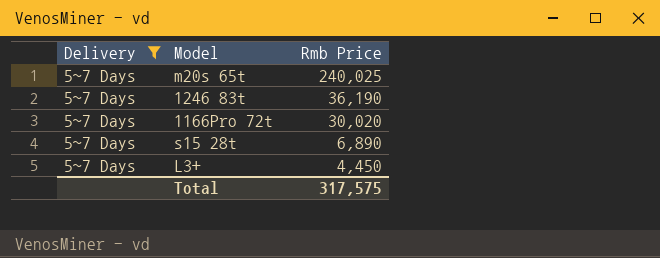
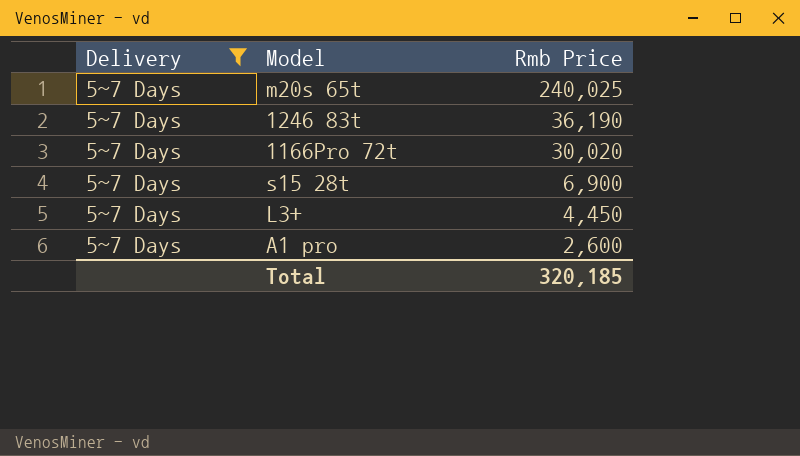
s15 28t | Rmb Price: 6,890 -> 6,900
row A1 pro: none -> 5~7 Days | 2,600
Total | Rmb Price: 317,575 -> 320,185

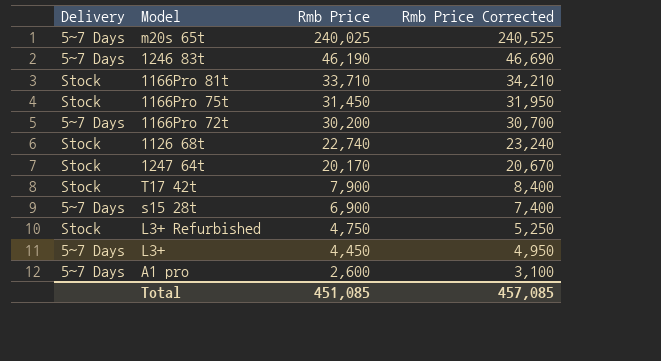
filter: Delivery = 5~7 Days -> none
column Rmb Price Corrected | formula: none -> [Rmb Price] + 500
1246 83t | Rmb Price: 36,190 -> 46,190
1166Pro 72t | Rmb Price: 30,020 -> 30,200
Total | Rmb Price: 320,185 -> 451,085

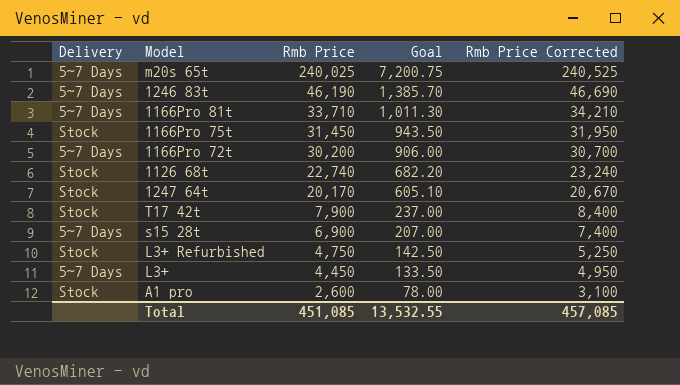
column Goal | formula: none -> [Rmb Price] * 0.03
1166Pro 81t | Delivery: Stock -> 5~7 Days
A1 pro | Delivery: 5~7 Days -> Stock

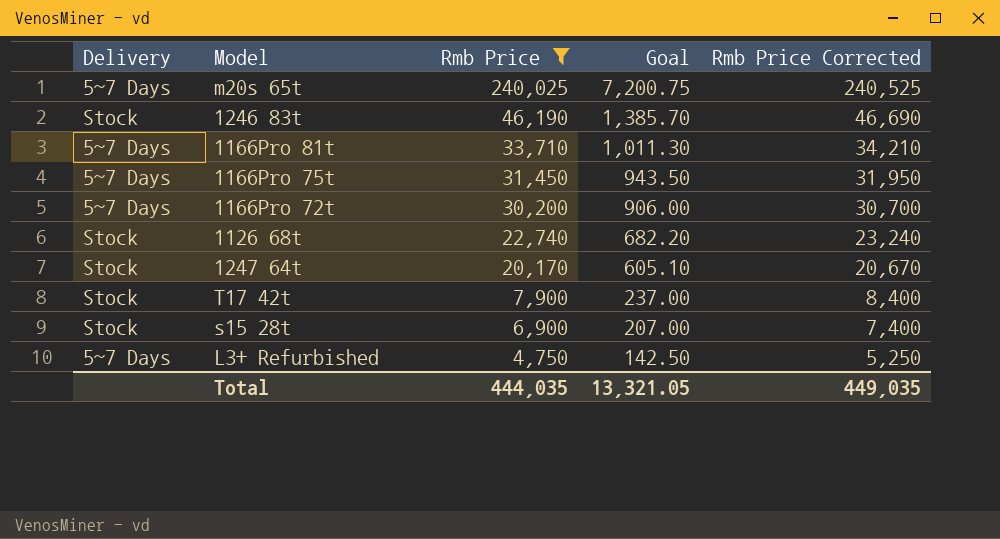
filter: none -> Rmb Price >= 4,750
1246 83t | Delivery: 5~7 Days -> Stock
1166Pro 75t | Delivery: Stock -> 5~7 Days
s15 28t | Delivery: 5~7 Days -> Stock
L3+ Refurbished | Delivery: Stock -> 5~7 Days
Total | Rmb Price: 451,085 -> 444,035
Total | Goal: 13,532.55 -> 13,321.05
Total | Rmb Price Corrected: 457,085 -> 449,035

